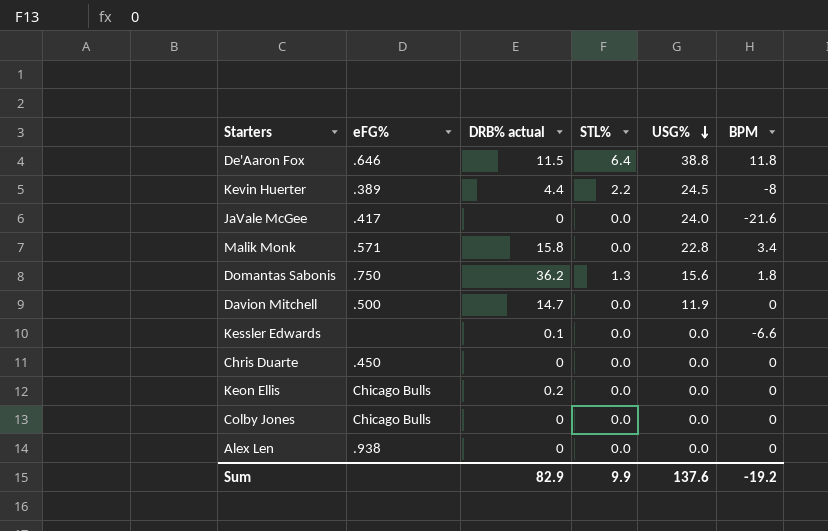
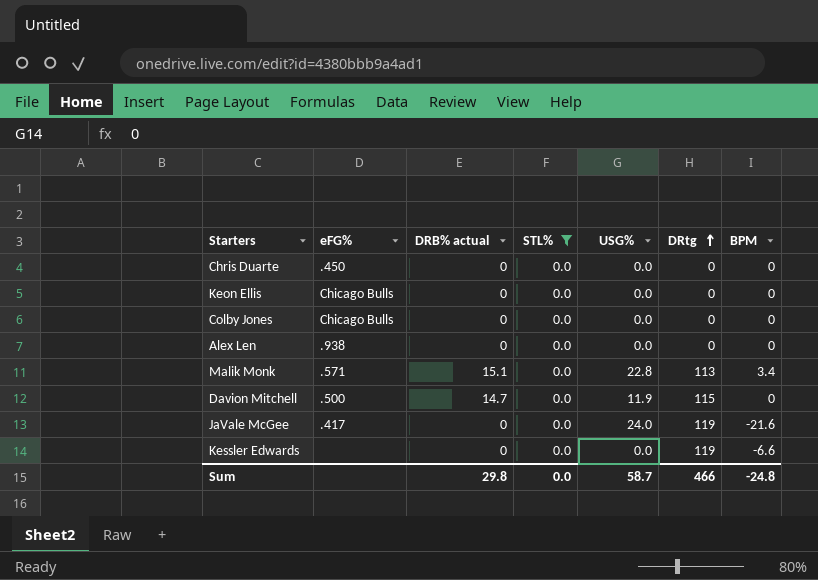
filter: none -> STL% = 0.0
row order: USG% descending -> DRtg ascending
column DRtg | position: none -> 6
Keon Ellis | DRB% actual: 0.2 -> 0
Malik Monk | DRB% actual: 15.8 -> 15.1
Kessler Edwards | DRB% actual: 0.1 -> 0
Sum | DRB% actual: 82.9 -> 29.8
Sum | STL%: 9.9 -> 0.0
Sum | USG%: 137.6 -> 58.7
Sum | BPM: -19.2 -> -24.8

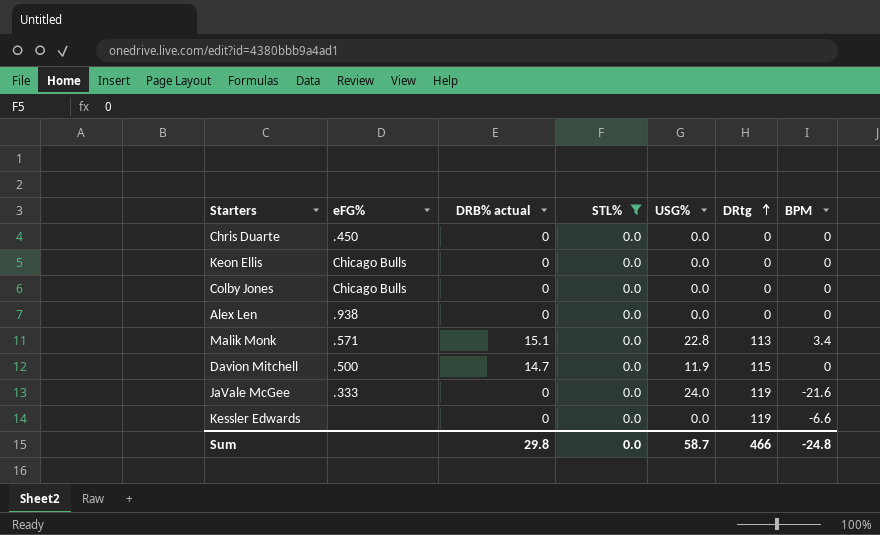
JaVale McGee | eFG%: .417 -> .333

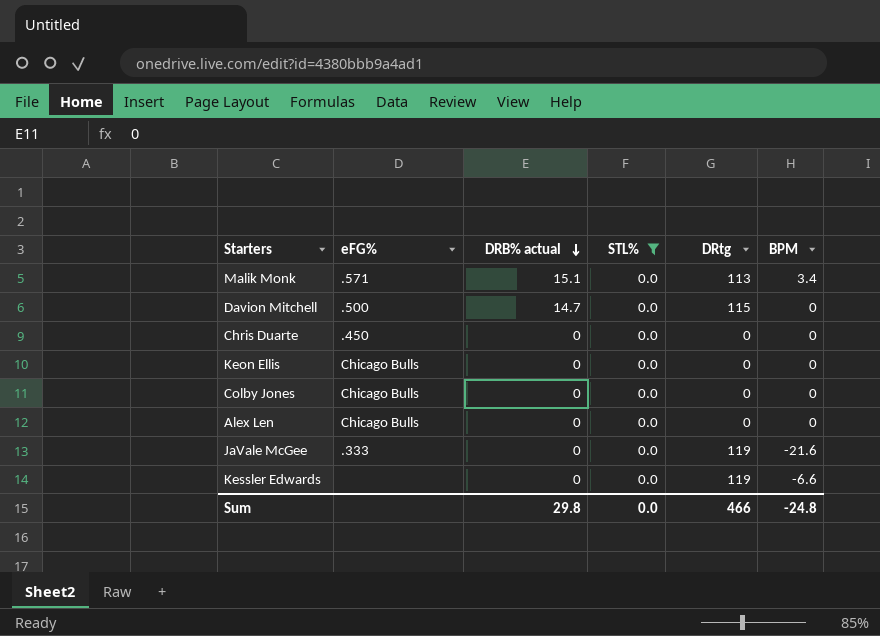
row order: DRtg ascending -> DRB% actual descending
column USG% | position: 5 -> none
Alex Len | eFG%: .938 -> Chicago Bulls

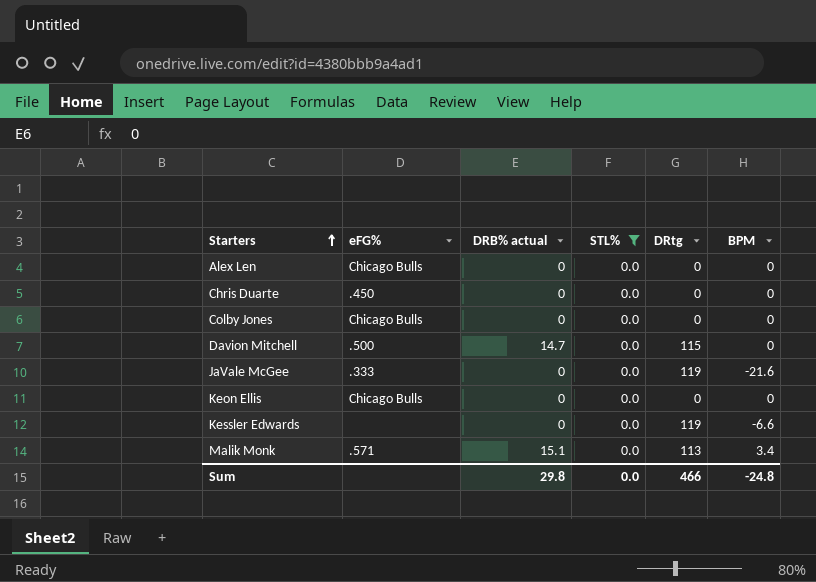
row order: DRB% actual descending -> Starters ascending

